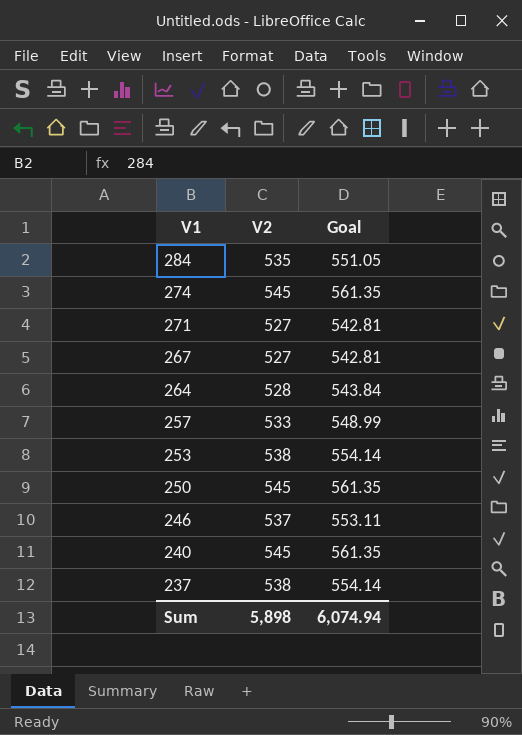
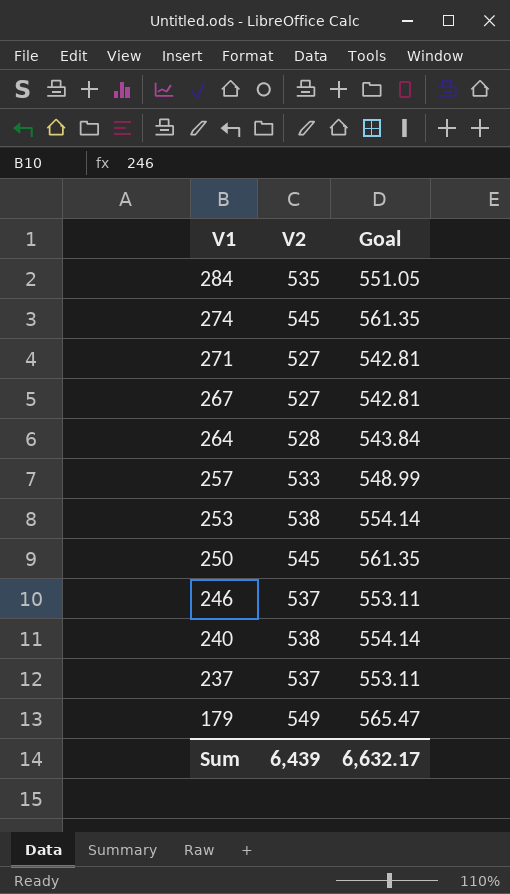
240 | V2: 545 -> 538
240 | Goal: 561.35 -> 554.14
237 | V2: 538 -> 537
237 | Goal: 554.14 -> 553.11
row 179: none -> 549 | 565.47
Sum | V2: 5,898 -> 6,439
Sum | Goal: 6,074.94 -> 6,632.17

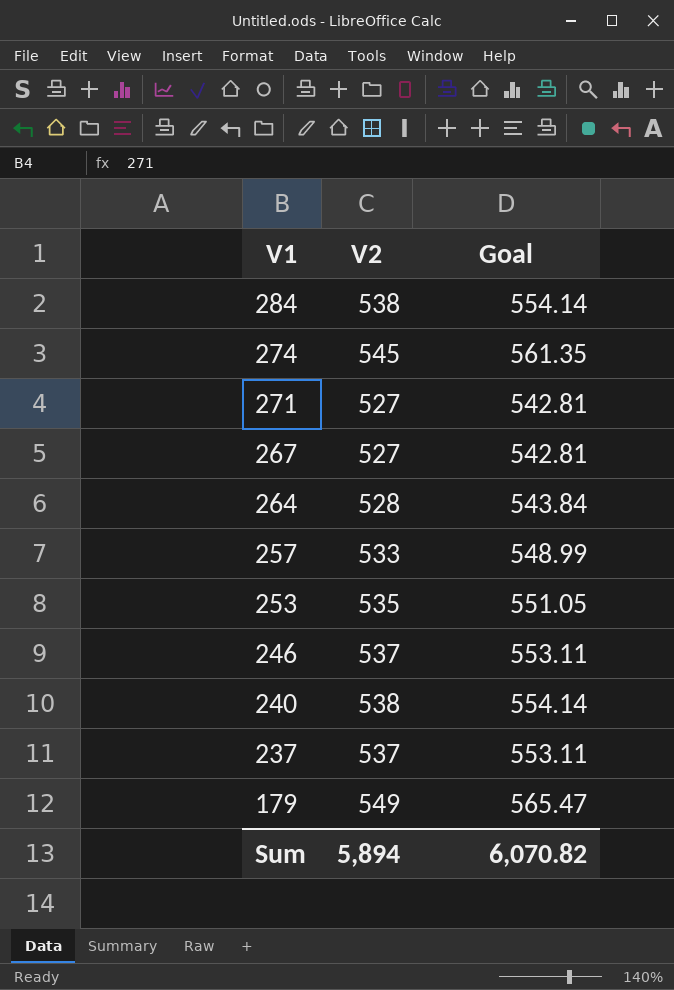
row 250: 545 | 561.35 -> none
284 | V2: 535 -> 538
284 | Goal: 551.05 -> 554.14
253 | V2: 538 -> 535
253 | Goal: 554.14 -> 551.05
Sum | V2: 6,439 -> 5,894
Sum | Goal: 6,632.17 -> 6,070.82

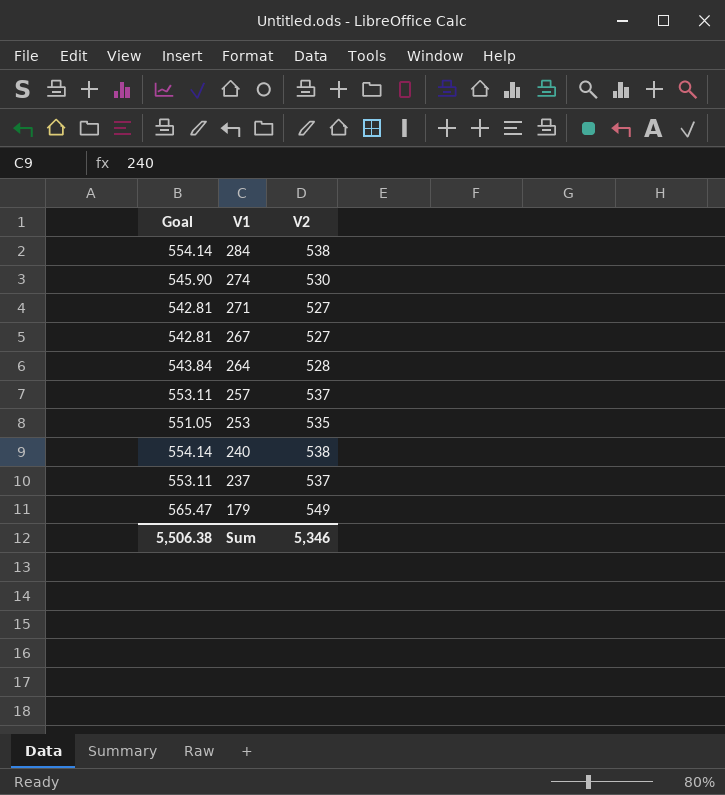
column Goal | position: 3 -> 1
row 246: 537 | 553.11 -> none
274 | Goal: 561.35 -> 545.90
274 | V2: 545 -> 530
257 | Goal: 548.99 -> 553.11
257 | V2: 533 -> 537
Sum | Goal: 6,070.82 -> 5,506.38
Sum | V2: 5,894 -> 5,346

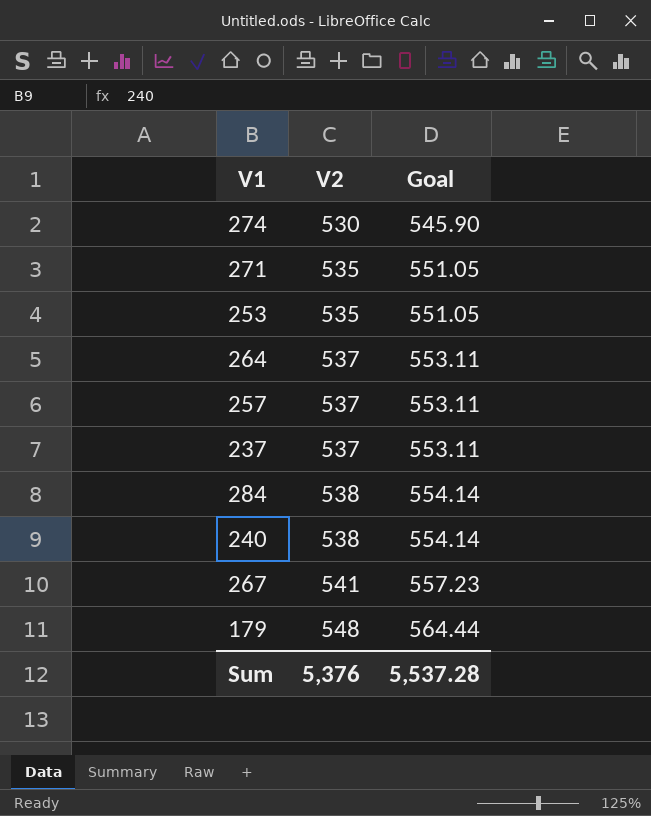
row order: V1 descending -> V2 ascending
column Goal | position: 1 -> 3
271 | V2: 527 -> 535
271 | Goal: 542.81 -> 551.05
264 | V2: 528 -> 537
264 | Goal: 543.84 -> 553.11
267 | V2: 527 -> 541
267 | Goal: 542.81 -> 557.23
179 | V2: 549 -> 548
179 | Goal: 565.47 -> 564.44
Sum | V2: 5,346 -> 5,376
Sum | Goal: 5,506.38 -> 5,537.28

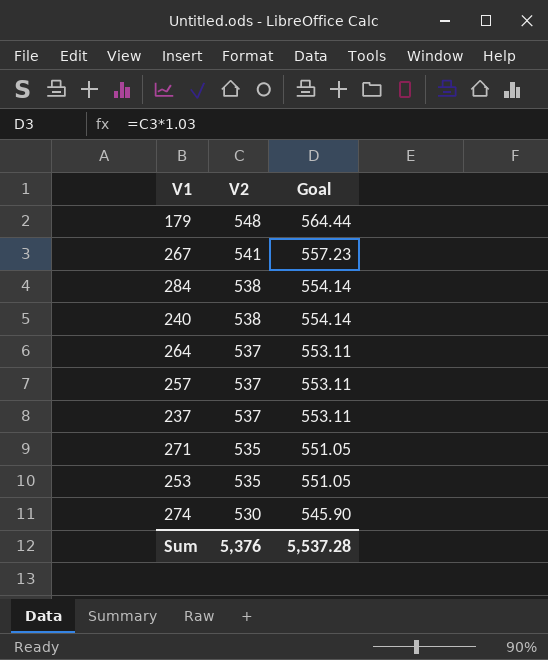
row order: V2 ascending -> V2 descending

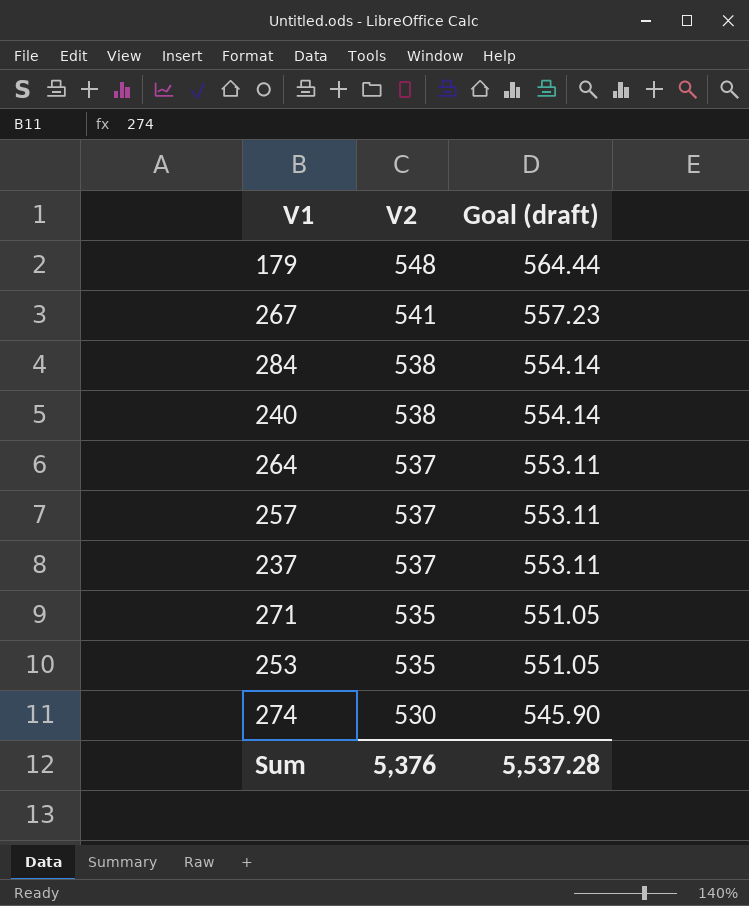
column name: Goal -> Goal (draft)

